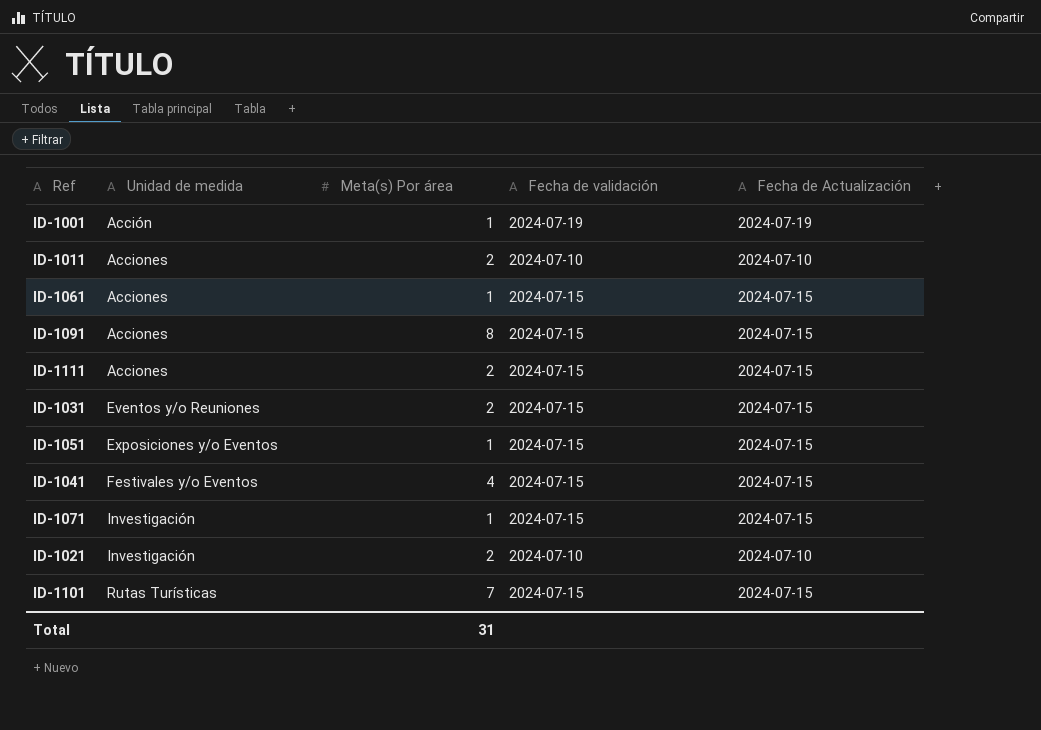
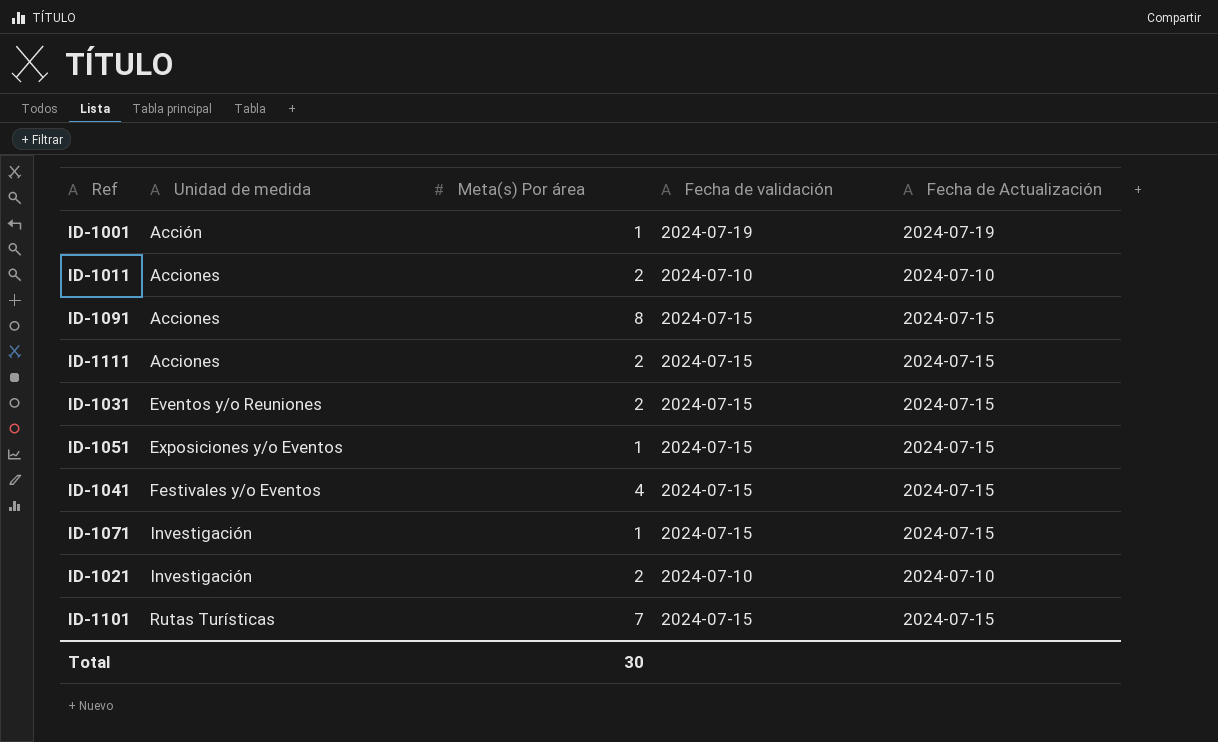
row ID-1061: Acciones | 1 | 2024-07-15 | 2024-07-15 -> none
Total | Meta(s) Por área: 31 -> 30

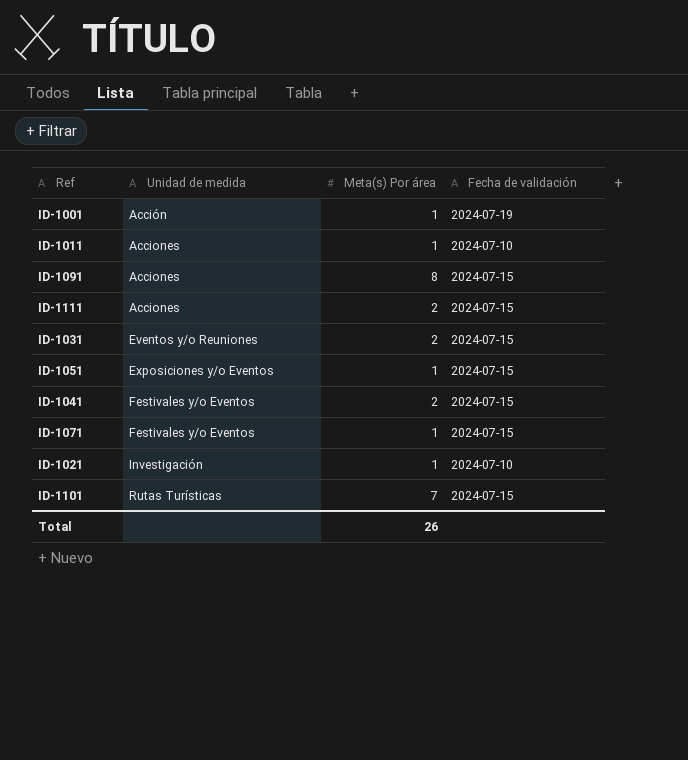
column Fecha de Actualización | position: 5 -> none
ID-1011 | Meta(s) Por área: 2 -> 1
ID-1041 | Meta(s) Por área: 4 -> 2
ID-1071 | Unidad de medida: Investigación -> Festivales y/o Eventos
ID-1021 | Meta(s) Por área: 2 -> 1
Total | Meta(s) Por área: 30 -> 26

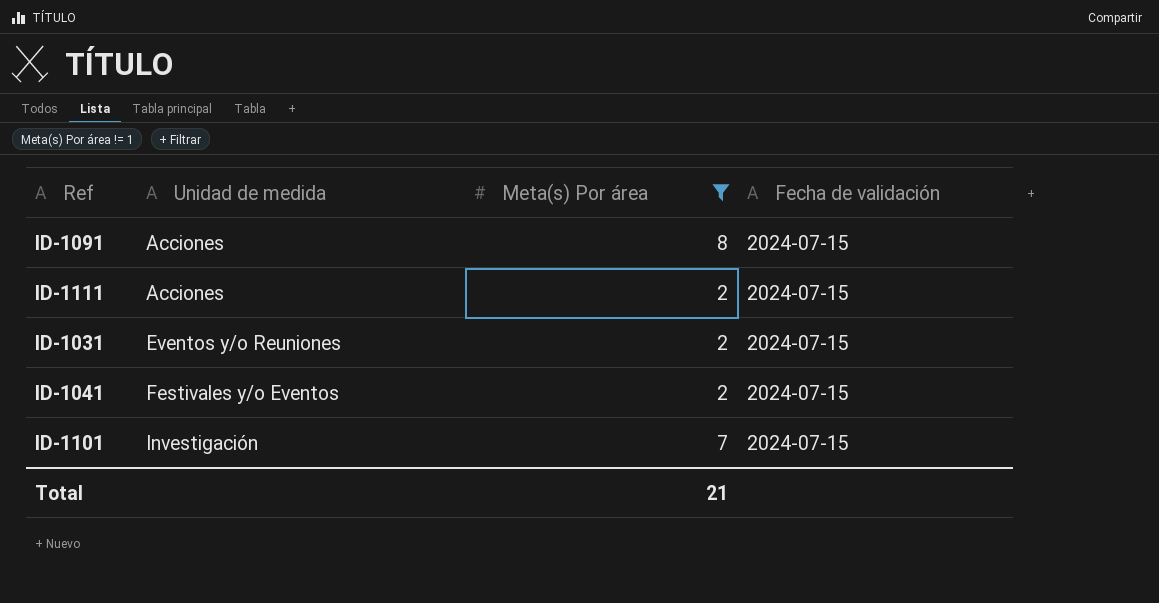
filter: none -> Meta(s) Por área != 1
ID-1101 | Unidad de medida: Rutas Turísticas -> Investigación
Total | Meta(s) Por área: 26 -> 21

